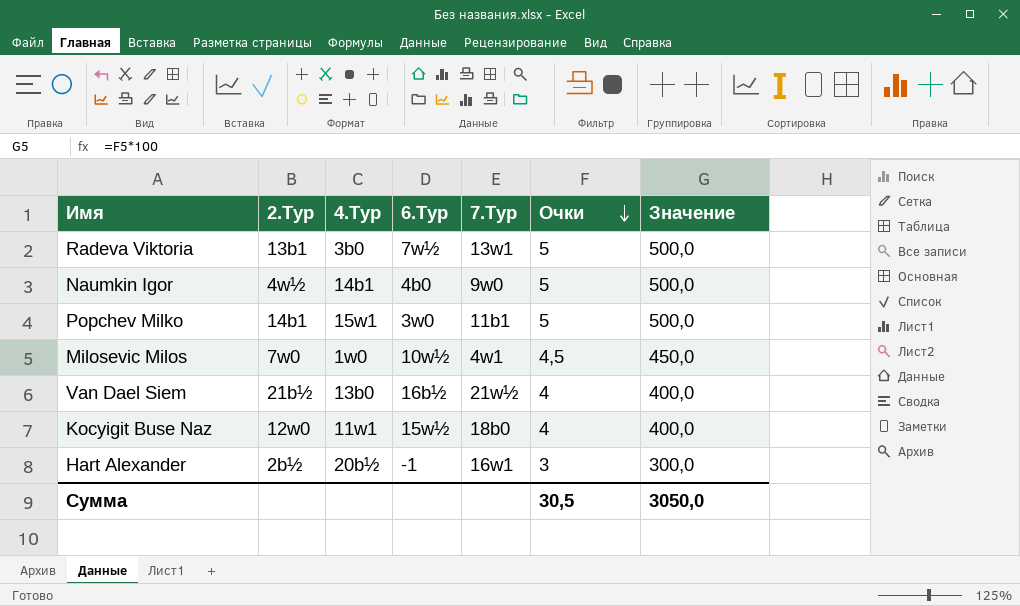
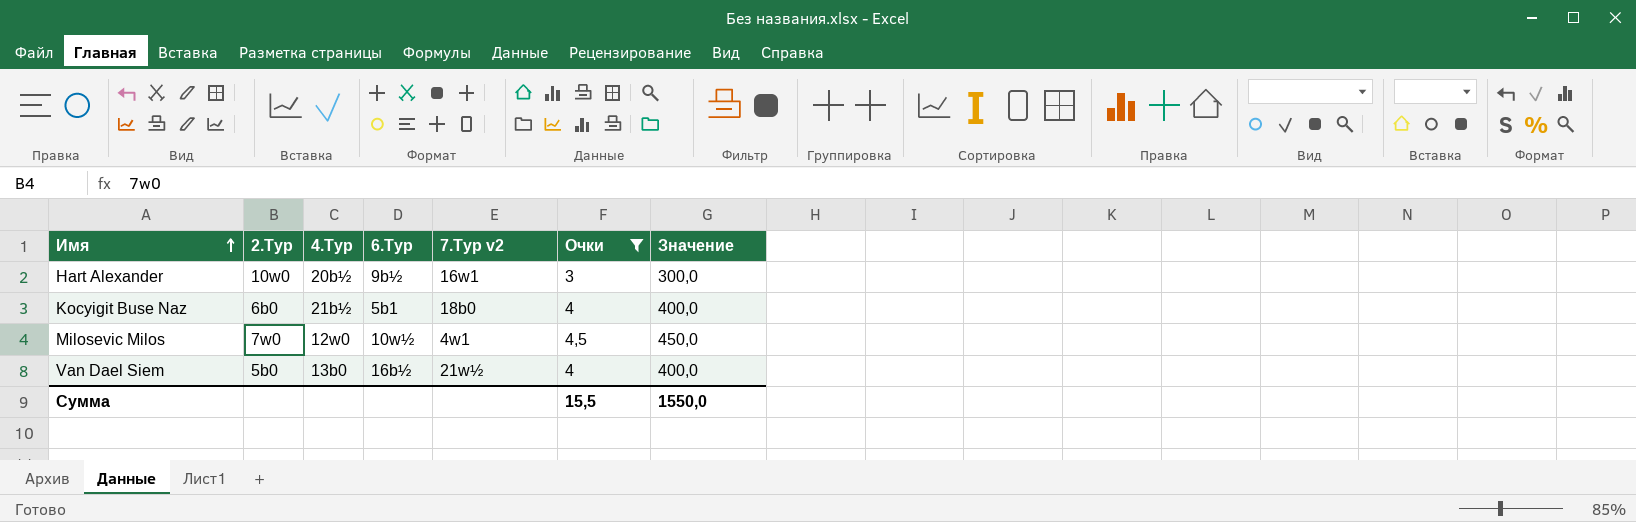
filter: none -> Очки != 5
row order: Очки descending -> Имя ascending
column name: 7.Тур -> 7.Тур v2
Hart Alexander | 2.Тур: 2b½ -> 10w0
Hart Alexander | 6.Тур: -1 -> 9b½
Kocyigit Buse Naz | 2.Тур: 12w0 -> 6b0
Kocyigit Buse Naz | 4.Тур: 11w1 -> 21b½
Kocyigit Buse Naz | 6.Тур: 15w½ -> 5b1
Milosevic Milos | 4.Тур: 1w0 -> 12w0
Van Dael Siem | 2.Тур: 21b½ -> 5b0
Сумма | Очки: 30,5 -> 15,5
Сумма | Значение: 3050,0 -> 1550,0

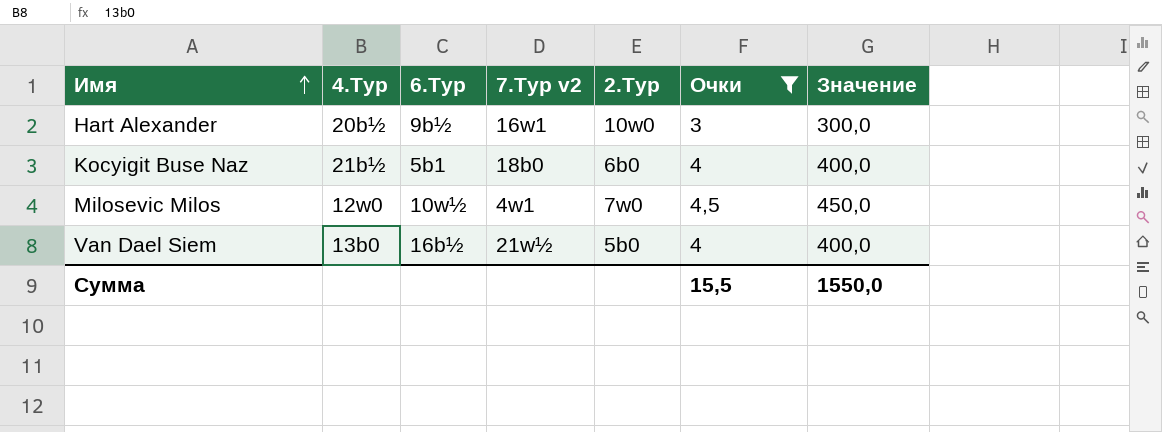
column 2.Тур | position: 2 -> 5

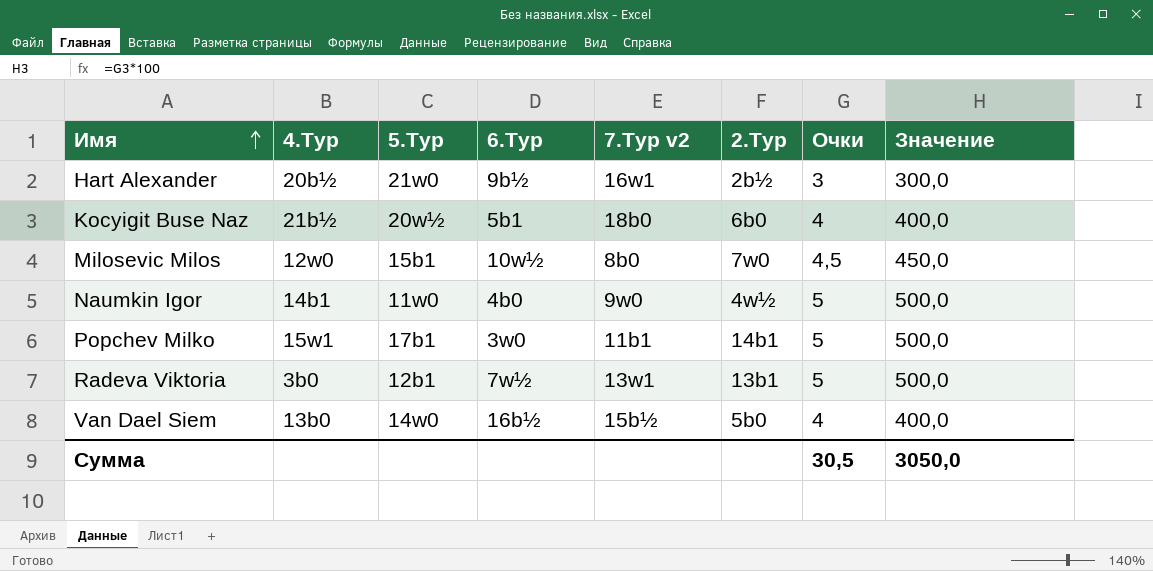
filter: Очки != 5 -> none
column 5.Тур | position: none -> 3
Hart Alexander | 2.Тур: 10w0 -> 2b½
Milosevic Milos | 7.Тур v2: 4w1 -> 8b0
Van Dael Siem | 7.Тур v2: 21w½ -> 15b½
Сумма | Очки: 15,5 -> 30,5
Сумма | Значение: 1550,0 -> 3050,0

